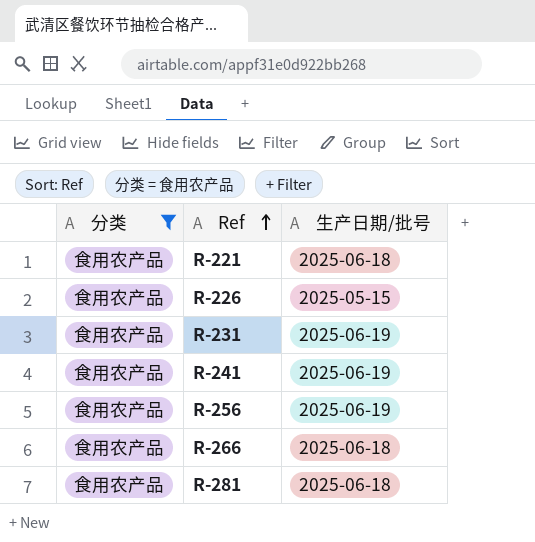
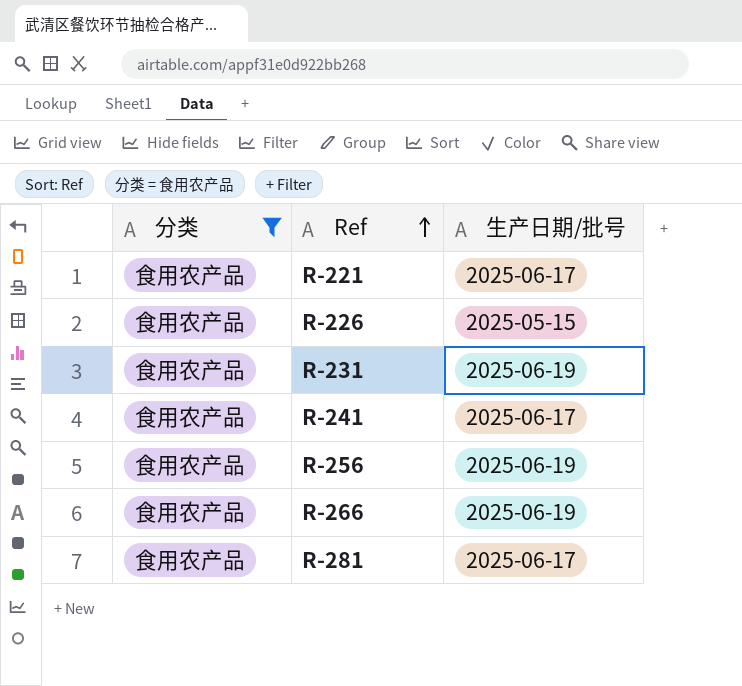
R-221 | 生产日期/批号: 2025-06-18 -> 2025-06-17
R-241 | 生产日期/批号: 2025-06-19 -> 2025-06-17
R-266 | 生产日期/批号: 2025-06-18 -> 2025-06-19
R-281 | 生产日期/批号: 2025-06-18 -> 2025-06-17

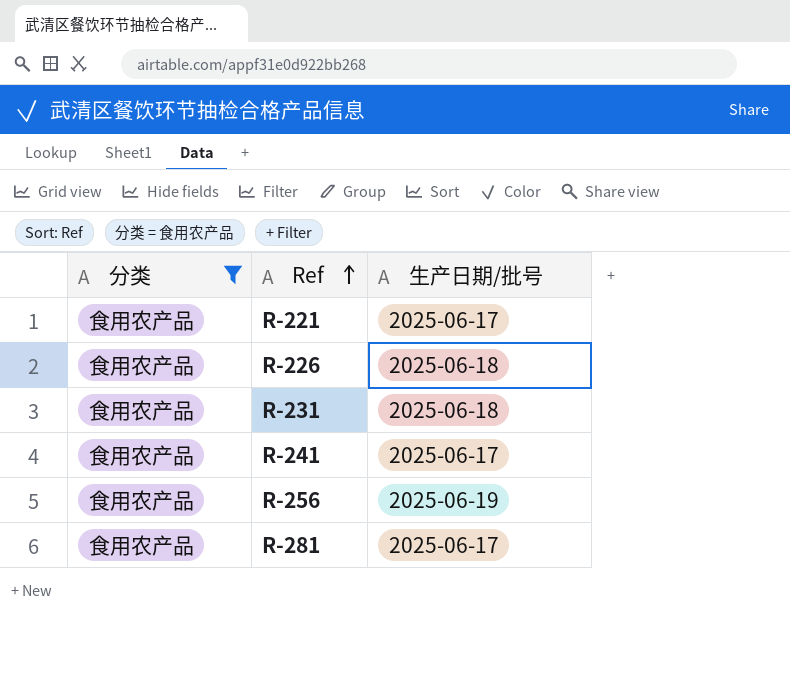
row R-266: 食用农产品 | 2025-06-19 -> none
R-226 | 生产日期/批号: 2025-05-15 -> 2025-06-18
R-231 | 生产日期/批号: 2025-06-19 -> 2025-06-18

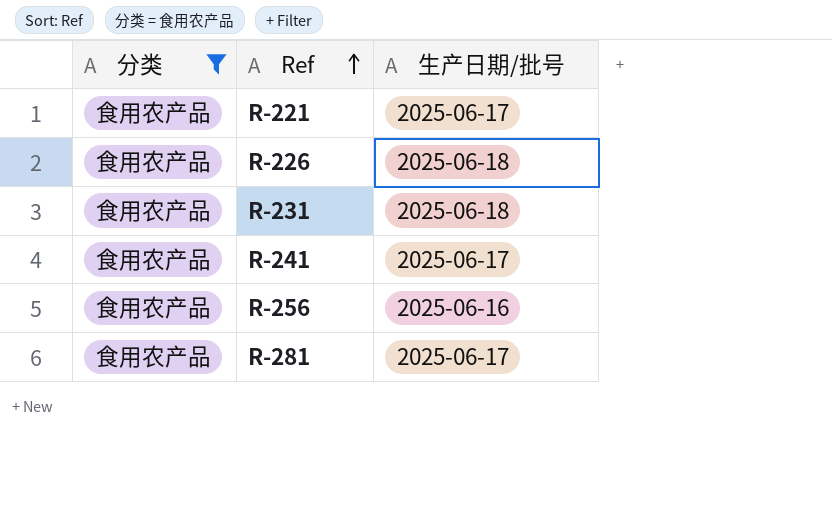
R-256 | 生产日期/批号: 2025-06-19 -> 2025-06-16

